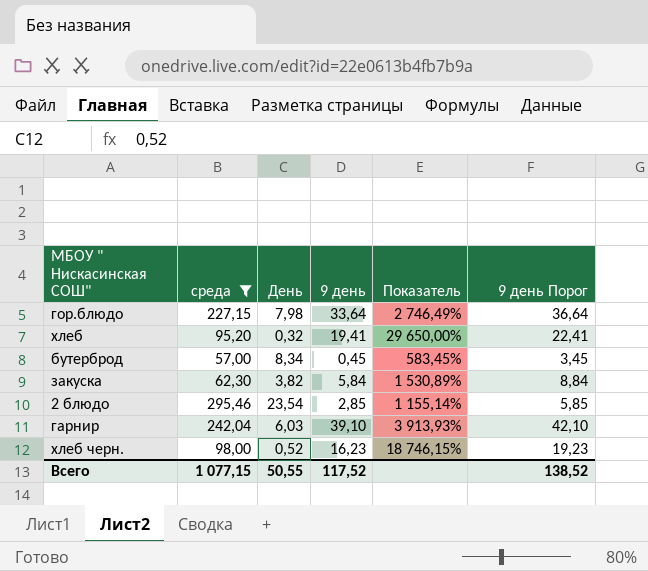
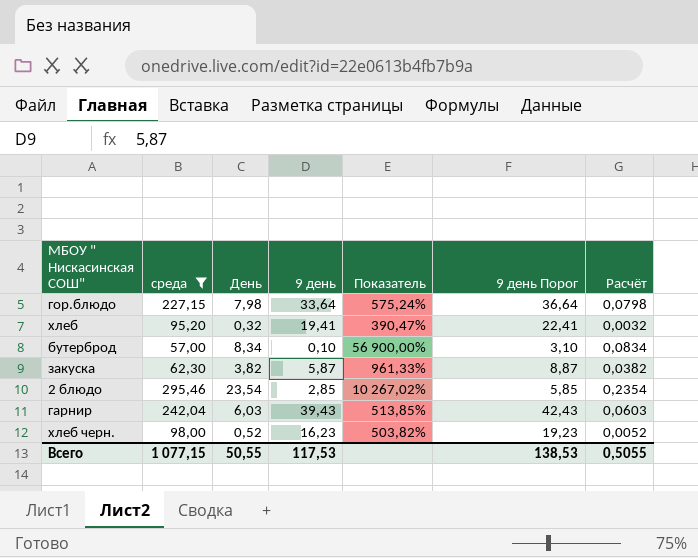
column Показатель | formula: ([среда] - [День]) / [День] -> ([среда] - [9 день]) / [9 день]
column Расчёт | formula: none -> [День] * 0,01
бутерброд | 9 день: 0,45 -> 0,10
бутерброд | 9 день Порог: 3,45 -> 3,10
закуска | 9 день: 5,84 -> 5,87
закуска | 9 день Порог: 8,84 -> 8,87
гарнир | 9 день: 39,10 -> 39,43
гарнир | 9 день Порог: 42,10 -> 42,43
Всего | 9 день: 117,52 -> 117,53
Всего | 9 день Порог: 138,52 -> 138,53

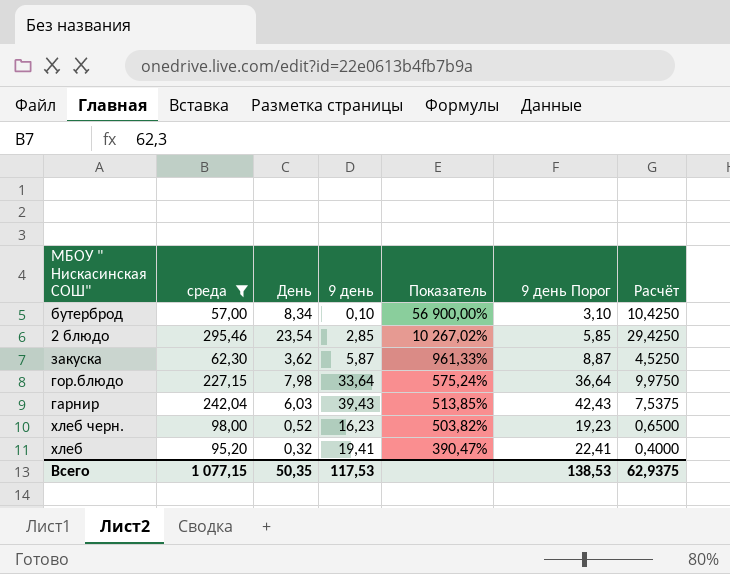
row order: none -> Показатель descending
column Расчёт | formula: [День] * 0,01 -> [День] * 1,25
закуска | День: 3,82 -> 3,62
Всего | День: 50,55 -> 50,35
Всего | Расчёт: 0,5055 -> 62,9375

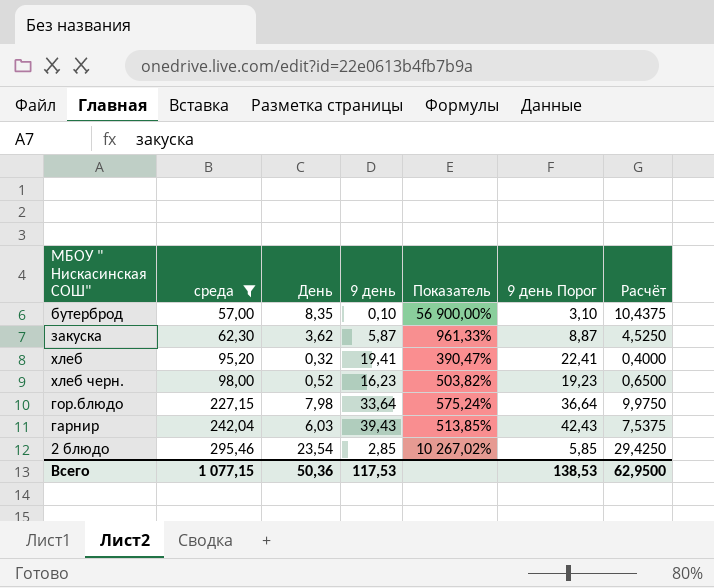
row order: Показатель descending -> среда ascending
бутерброд | День: 8,34 -> 8,35
бутерброд | Расчёт: 10,4250 -> 10,4375
Всего | День: 50,35 -> 50,36
Всего | Расчёт: 62,9375 -> 62,9500

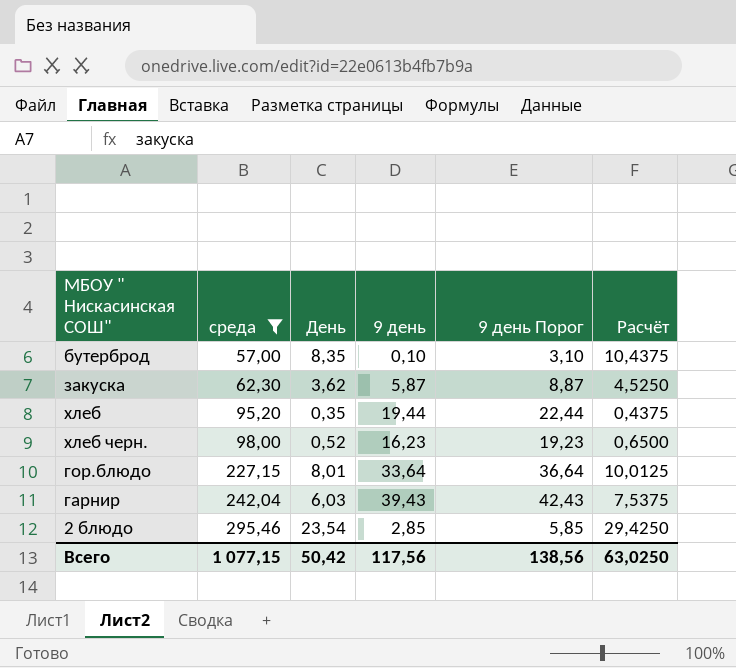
column Показатель | formula: ([среда] - [9 день]) / [9 день] -> none
хлеб | День: 0,32 -> 0,35
хлеб | 9 день: 19,41 -> 19,44
хлеб | 9 день Порог: 22,41 -> 22,44
хлеб | Расчёт: 0,4000 -> 0,4375
гор.блюдо | День: 7,98 -> 8,01
гор.блюдо | Расчёт: 9,9750 -> 10,0125
Всего | День: 50,36 -> 50,42
Всего | 9 день: 117,53 -> 117,56
Всего | 9 день Порог: 138,53 -> 138,56
Всего | Расчёт: 62,9500 -> 63,0250

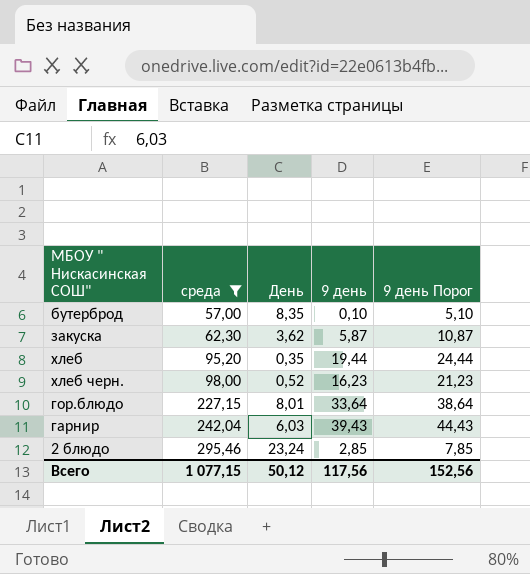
column Расчёт | formula: [День] * 1,25 -> none
column 9 день Порог | formula: [9 день] + 3 -> [9 день] + 5
2 блюдо | День: 23,54 -> 23,24
Всего | День: 50,42 -> 50,12
Всего | 9 день Порог: 138,56 -> 152,56

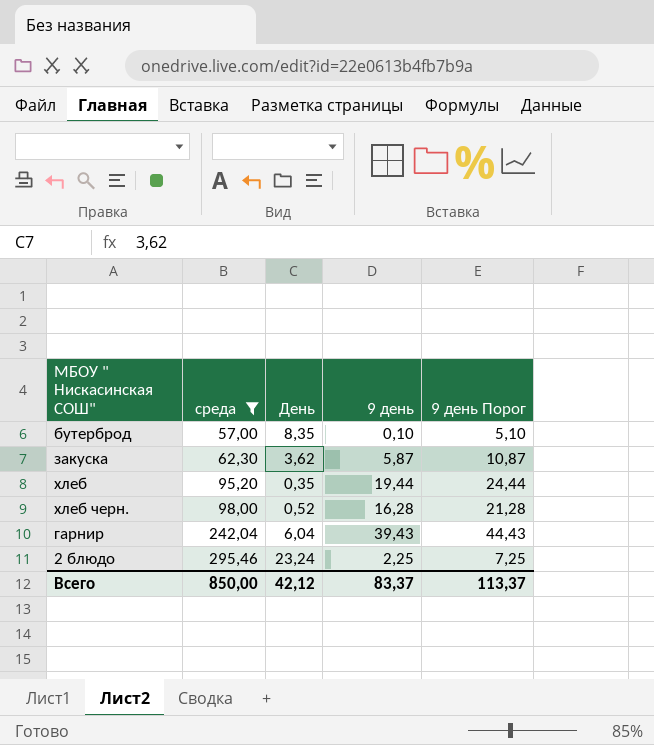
row гор.блюдо: 227,15 | 8,01 | 33,64 | 38,64 -> none
хлеб черн. | 9 день: 16,23 -> 16,28
хлеб черн. | 9 день Порог: 21,23 -> 21,28
гарнир | День: 6,03 -> 6,04
2 блюдо | 9 день: 2,85 -> 2,25
2 блюдо | 9 день Порог: 7,85 -> 7,25
Всего | среда: 1 077,15 -> 850,00
Всего | День: 50,12 -> 42,12
Всего | 9 день: 117,56 -> 83,37
Всего | 9 день Порог: 152,56 -> 113,37

